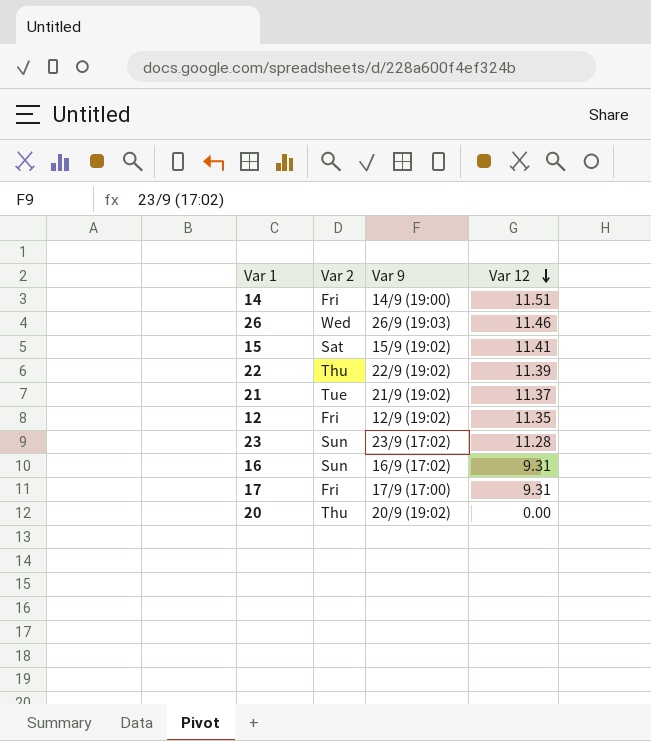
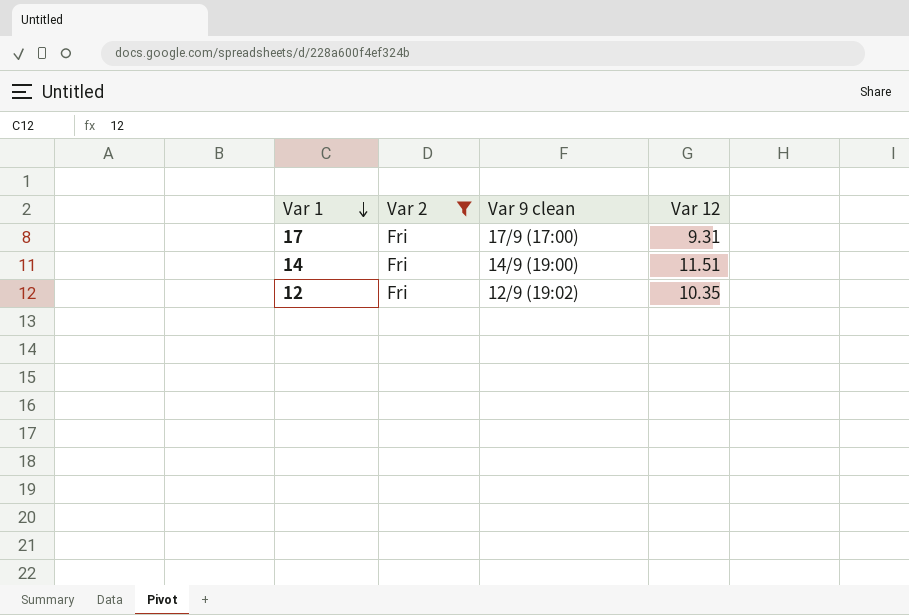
filter: none -> Var 2 = Fri
row order: Var 12 descending -> Var 1 descending
column name: Var 9 -> Var 9 clean
12 | Var 12: 11.35 -> 10.35

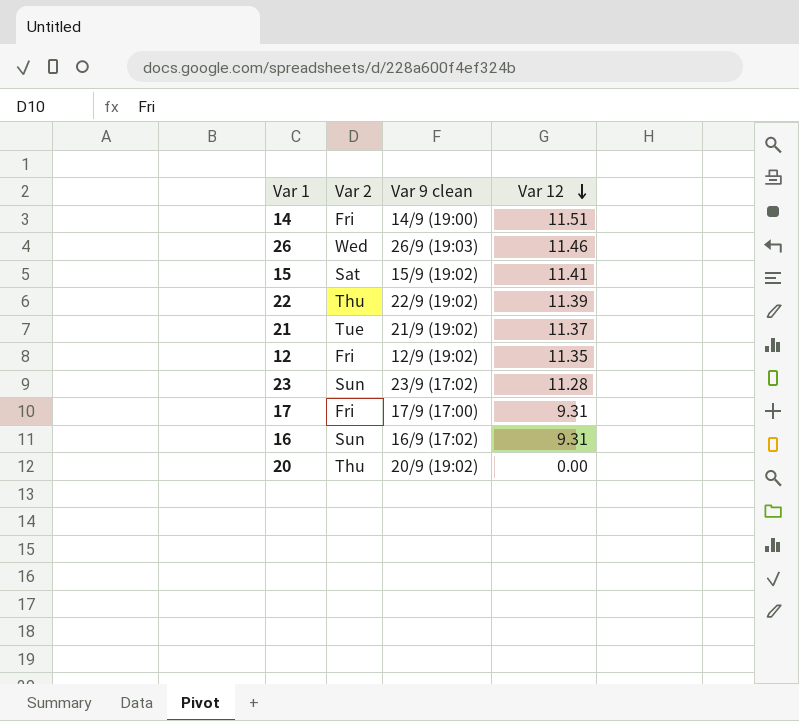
filter: Var 2 = Fri -> none
row order: Var 1 descending -> Var 12 descending
12 | Var 12: 10.35 -> 11.35

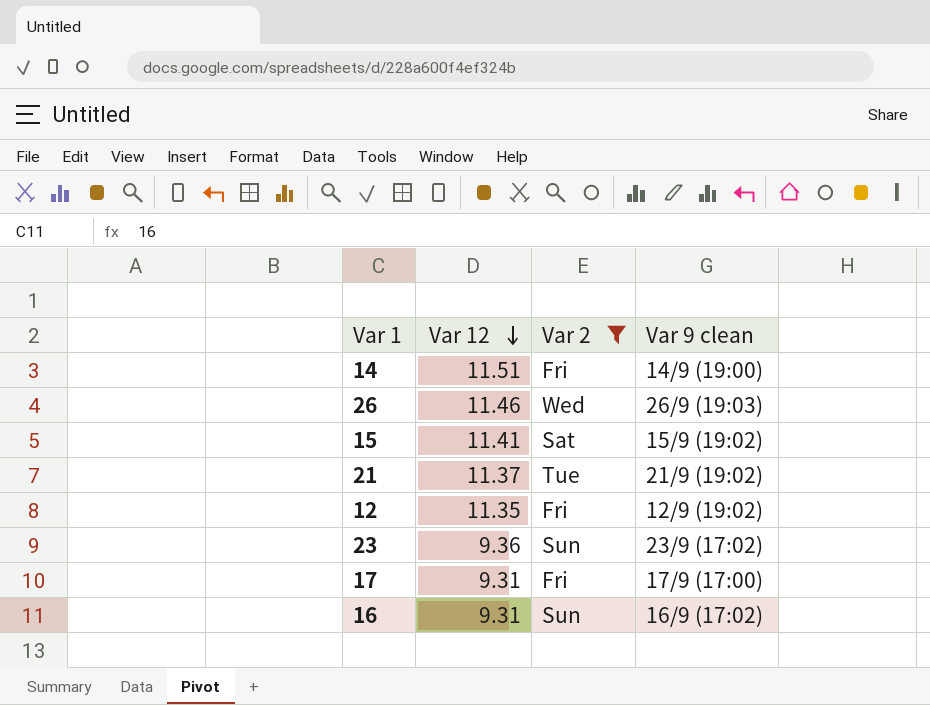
filter: none -> Var 2 != Thu
column Var 12 | position: 4 -> 2
23 | Var 12: 11.28 -> 9.36

